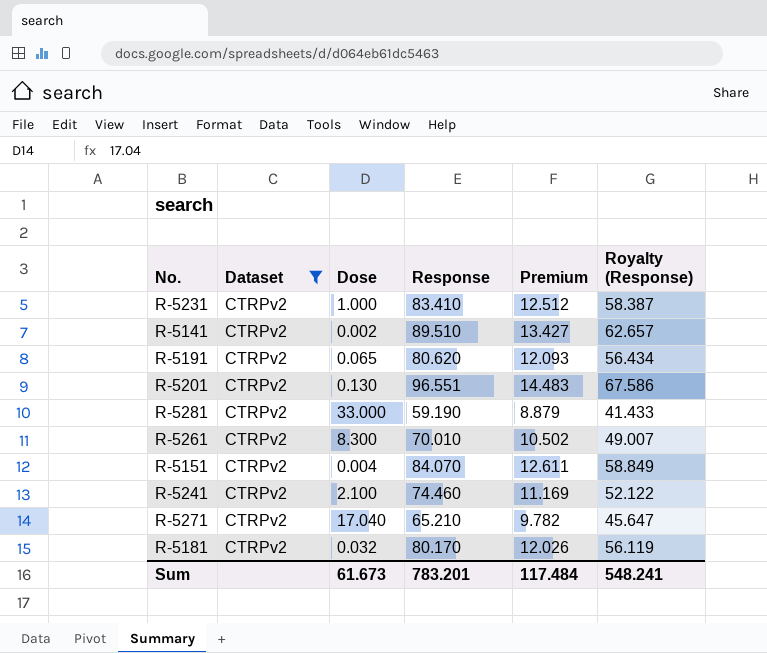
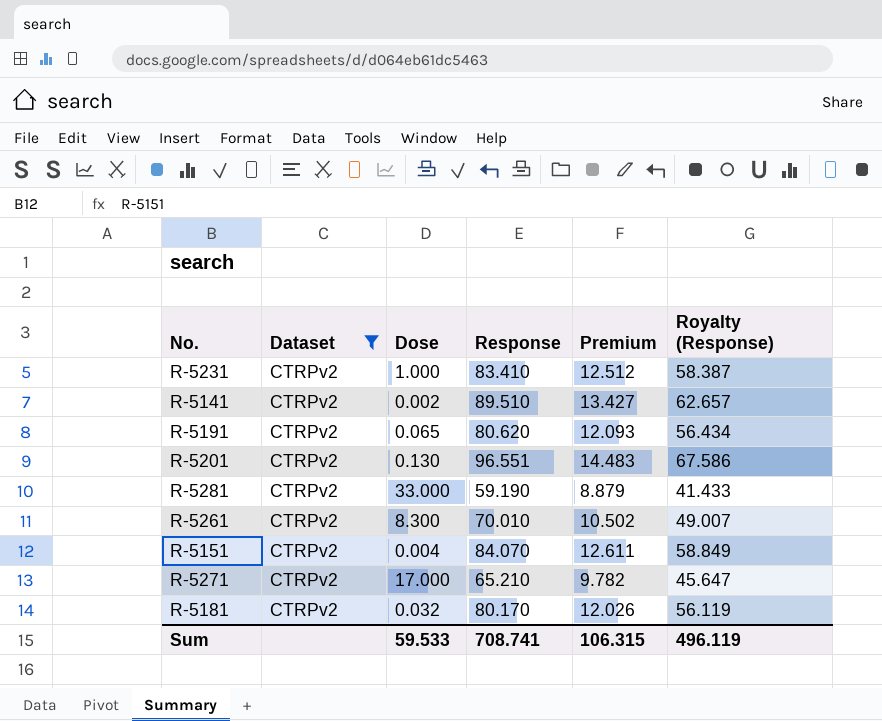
row R-5241: CTRPv2 | 2.100 | 74.460 | 11.169 | 52.122 -> none
R-5271 | Dose: 17.040 -> 17.000
Sum | Dose: 61.673 -> 59.533
Sum | Response: 783.201 -> 708.741
Sum | Premium: 117.484 -> 106.315
Sum | Royalty (Response): 548.241 -> 496.119

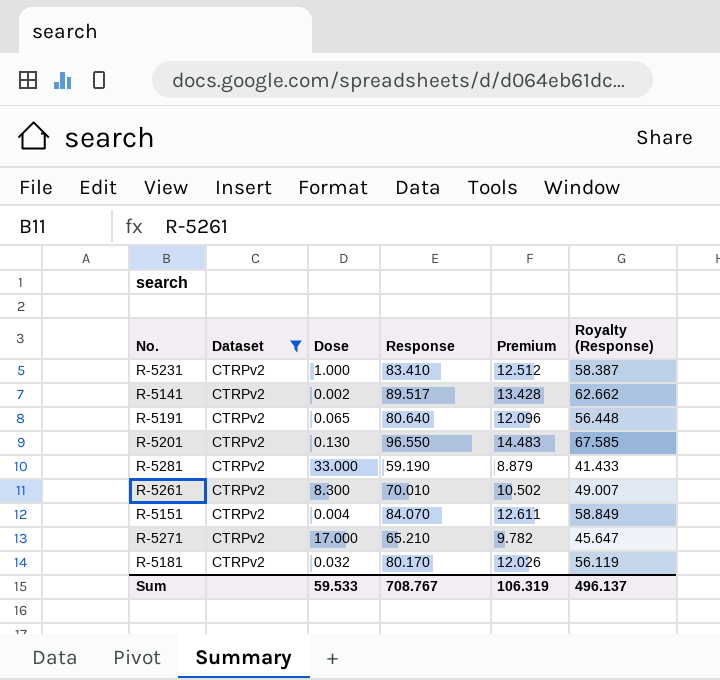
R-5141 | Response: 89.510 -> 89.517
R-5141 | Premium: 13.427 -> 13.428
R-5141 | Royalty (Response): 62.657 -> 62.662
R-5191 | Response: 80.620 -> 80.640
R-5191 | Premium: 12.093 -> 12.096
R-5191 | Royalty (Response): 56.434 -> 56.448
R-5201 | Response: 96.551 -> 96.550
R-5201 | Royalty (Response): 67.586 -> 67.585
Sum | Response: 708.741 -> 708.767
Sum | Premium: 106.315 -> 106.319
Sum | Royalty (Response): 496.119 -> 496.137

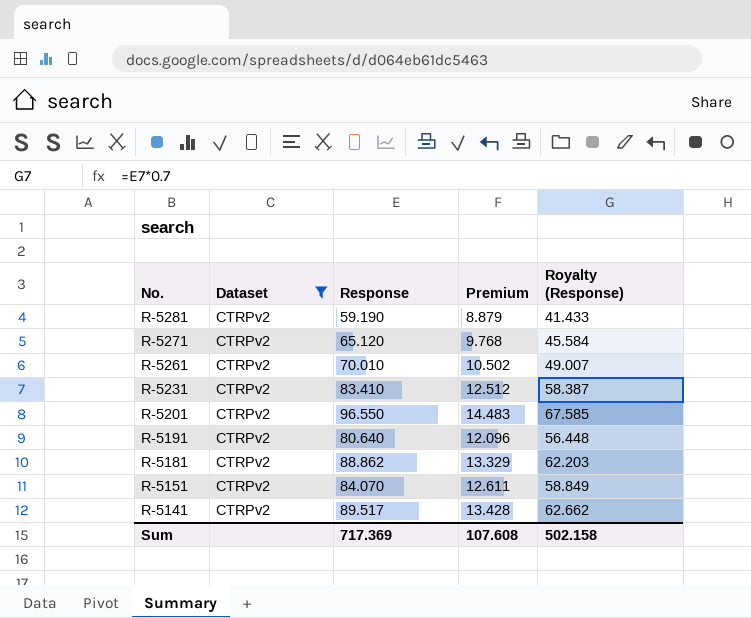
row order: none -> No. descending
column Dose | position: 3 -> none
R-5271 | Response: 65.210 -> 65.120
R-5271 | Premium: 9.782 -> 9.768
R-5271 | Royalty (Response): 45.647 -> 45.584
R-5181 | Response: 80.170 -> 88.862
R-5181 | Premium: 12.026 -> 13.329
R-5181 | Royalty (Response): 56.119 -> 62.203
Sum | Response: 708.767 -> 717.369
Sum | Premium: 106.319 -> 107.608
Sum | Royalty (Response): 496.137 -> 502.158

